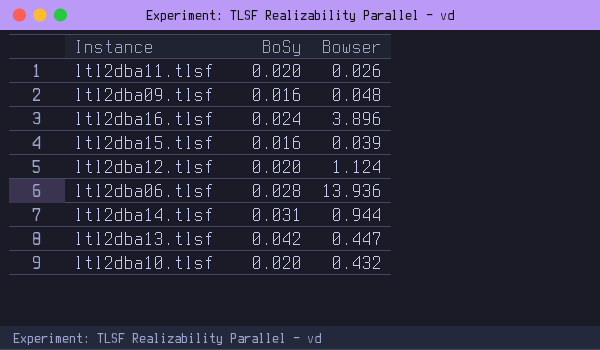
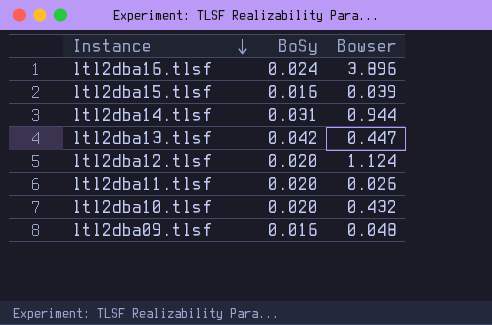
row order: none -> Instance descending
row ltl2dba06.tlsf: 0.028 | 13.936 -> none

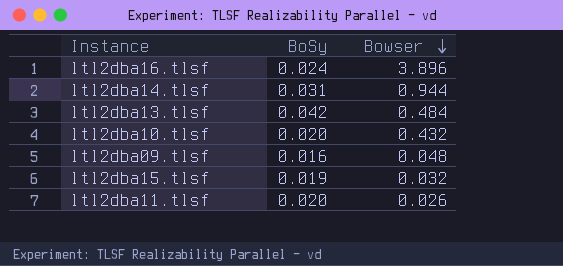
row order: Instance descending -> Bowser descending
row ltl2dba12.tlsf: 0.020 | 1.124 -> none
ltl2dba13.tlsf | Bowser: 0.447 -> 0.484
ltl2dba15.tlsf | BoSy: 0.016 -> 0.019
ltl2dba15.tlsf | Bowser: 0.039 -> 0.032

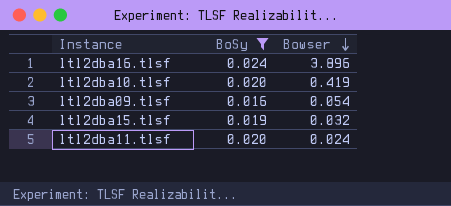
filter: none -> BoSy <= 0.024
ltl2dba10.tlsf | Bowser: 0.432 -> 0.419
ltl2dba09.tlsf | Bowser: 0.048 -> 0.054
ltl2dba11.tlsf | Bowser: 0.026 -> 0.024

